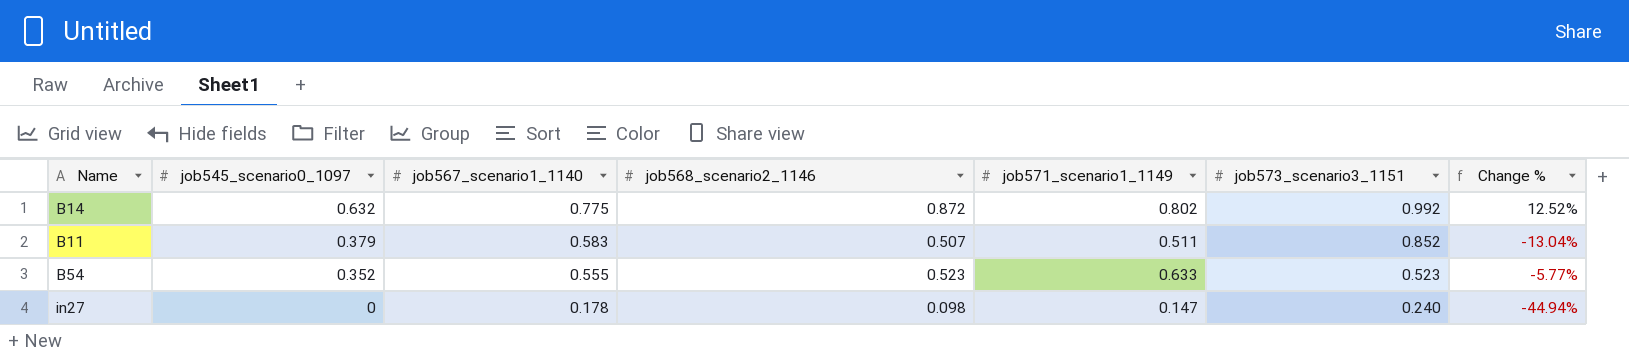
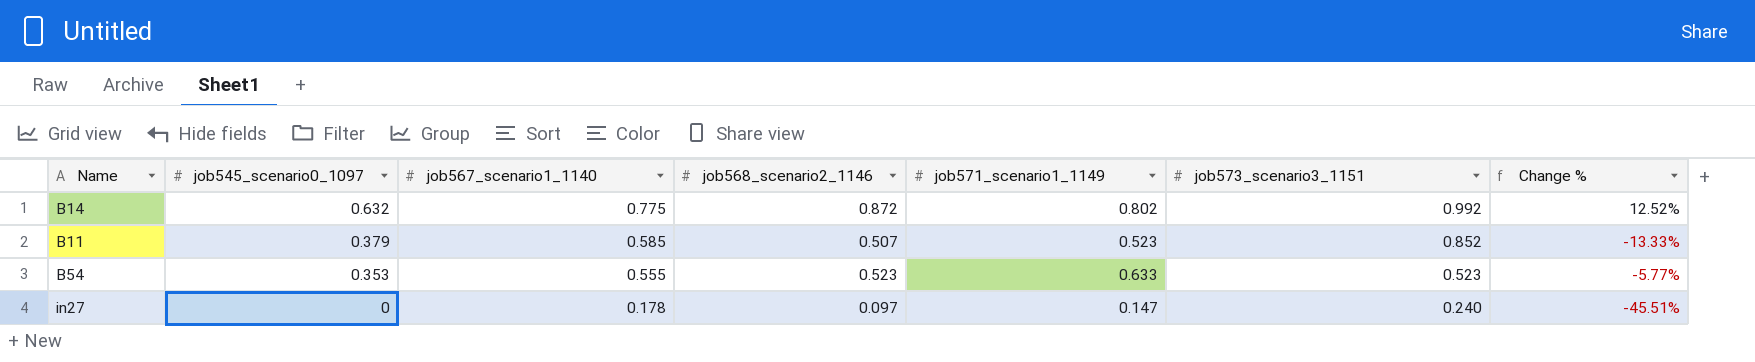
B11 | job567_scenario1_1140: 0.583 -> 0.585
B11 | job571_scenario1_1149: 0.511 -> 0.523
B11 | Change %: -13.04% -> -13.33%
B54 | job545_scenario0_1097: 0.352 -> 0.353
in27 | job568_scenario2_1146: 0.098 -> 0.097
in27 | Change %: -44.94% -> -45.51%

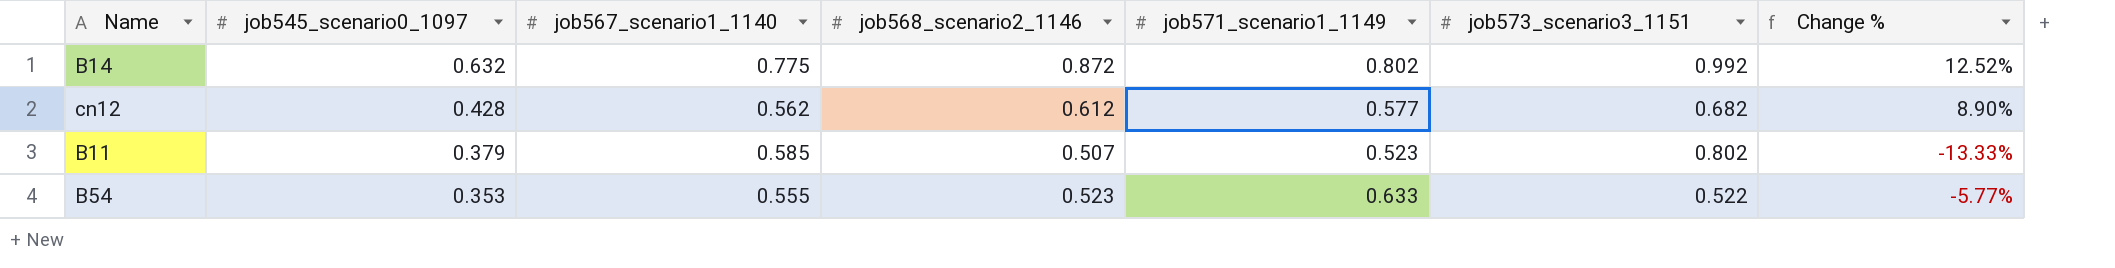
row in27: 0 | 0.178 | 0.097 | 0.147 | 0.240 | -45.51% -> none
row cn12: none -> 0.428 | 0.562 | 0.612 | 0.577 | 0.682 | 8.90%
B11 | job573_scenario3_1151: 0.852 -> 0.802
B54 | job573_scenario3_1151: 0.523 -> 0.522

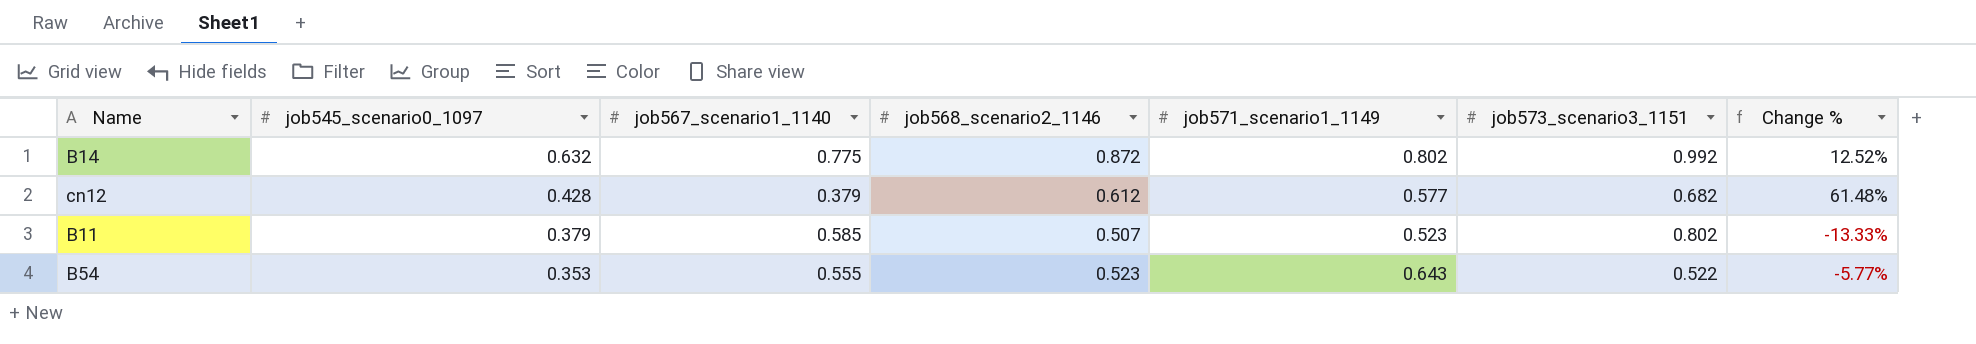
cn12 | job567_scenario1_1140: 0.562 -> 0.379
cn12 | Change %: 8.90% -> 61.48%
B54 | job571_scenario1_1149: 0.633 -> 0.643

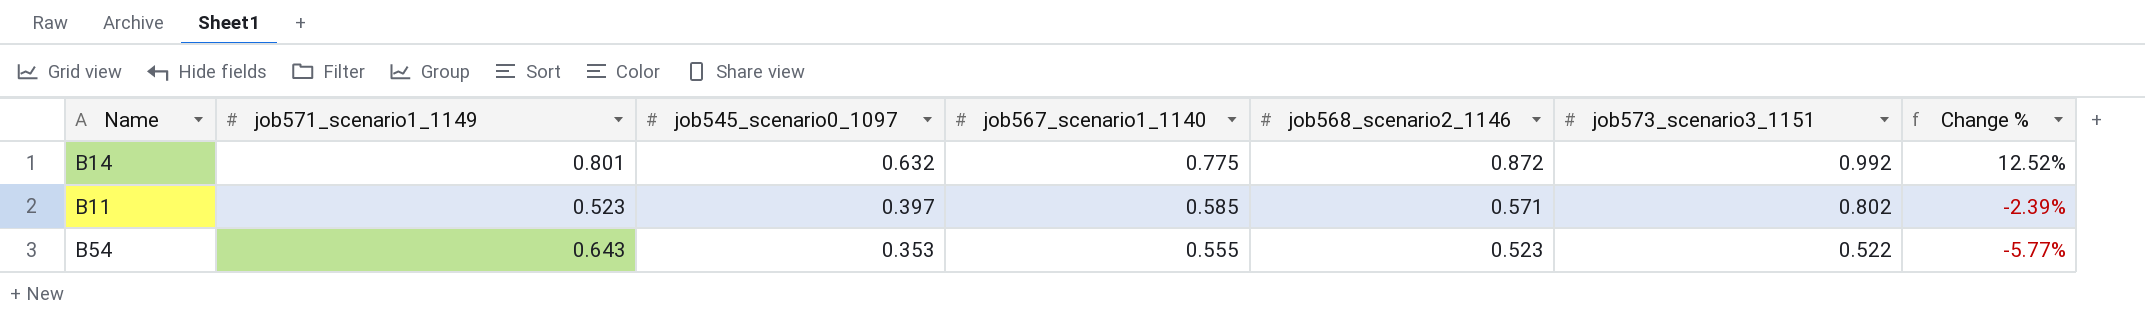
column job571_scenario1_1149 | position: 5 -> 2
row cn12: 0.428 | 0.379 | 0.612 | 0.577 | 0.682 | 61.48% -> none
B14 | job571_scenario1_1149: 0.802 -> 0.801
B11 | job545_scenario0_1097: 0.379 -> 0.397
B11 | job568_scenario2_1146: 0.507 -> 0.571
B11 | Change %: -13.33% -> -2.39%

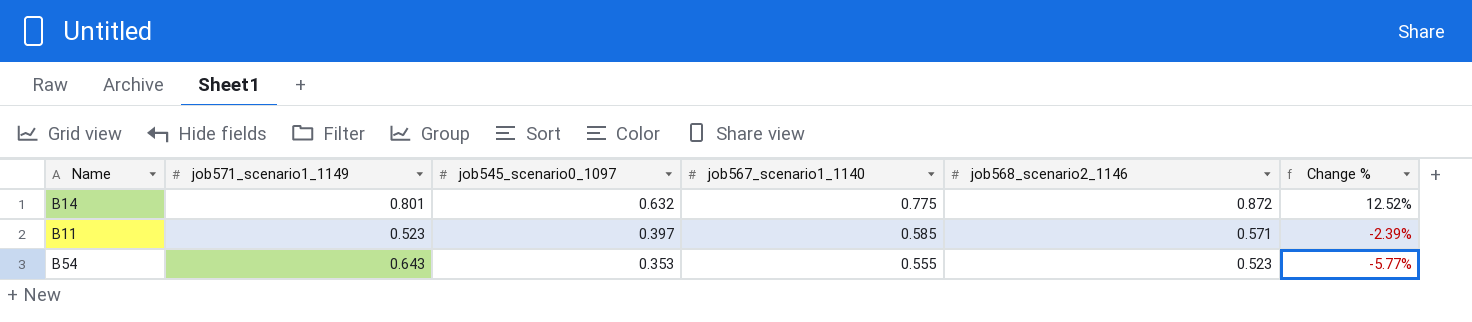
column job573_scenario3_1151 | position: 6 -> none

